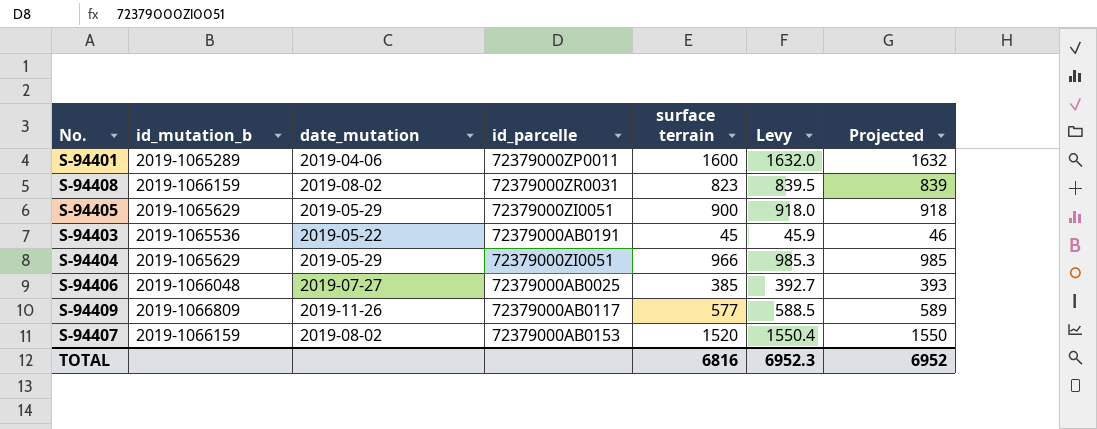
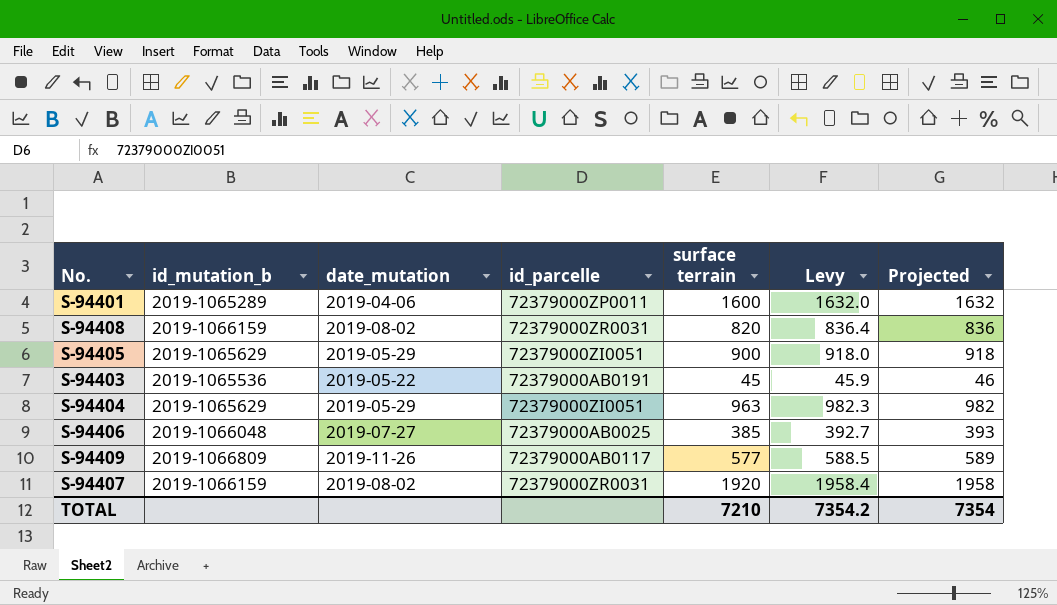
S-94408 | surface terrain: 823 -> 820
S-94408 | Levy: 839.5 -> 836.4
S-94408 | Projected: 839 -> 836
S-94404 | surface terrain: 966 -> 963
S-94404 | Levy: 985.3 -> 982.3
S-94404 | Projected: 985 -> 982
S-94407 | id_parcelle: 72379000AB0153 -> 72379000ZR0031
S-94407 | surface terrain: 1520 -> 1920
S-94407 | Levy: 1550.4 -> 1958.4
S-94407 | Projected: 1550 -> 1958
TOTAL | surface terrain: 6816 -> 7210
TOTAL | Levy: 6952.3 -> 7354.2
TOTAL | Projected: 6952 -> 7354

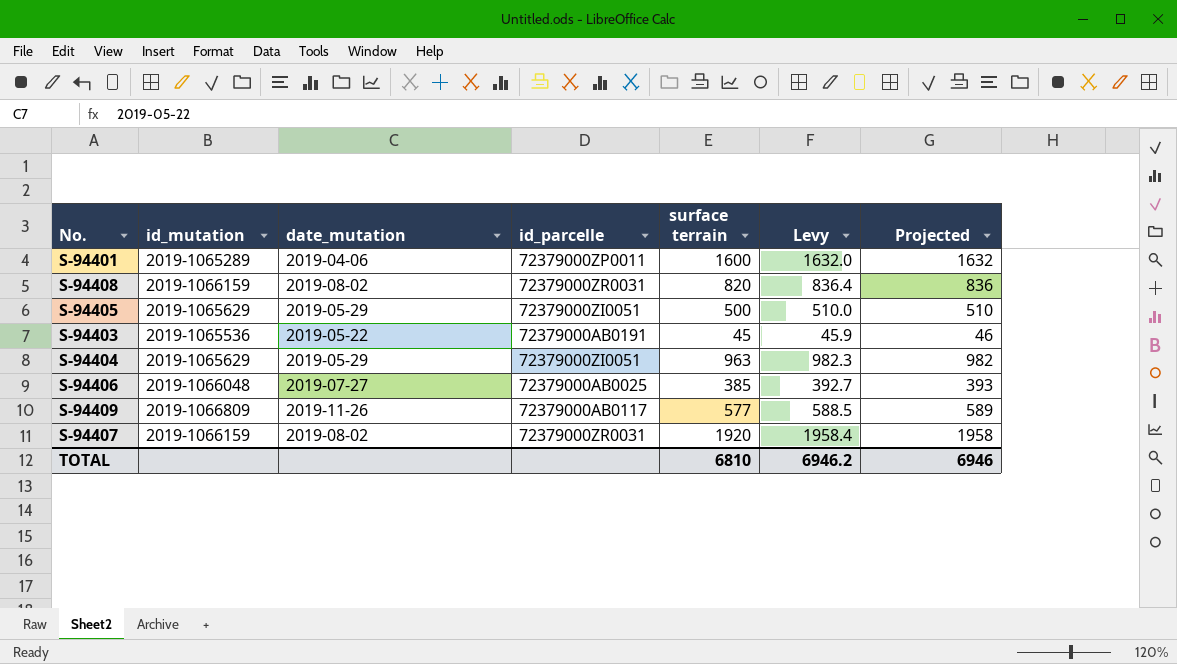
column name: id_mutation_b -> id_mutation
S-94405 | surface terrain: 900 -> 500
S-94405 | Levy: 918.0 -> 510.0
S-94405 | Projected: 918 -> 510
TOTAL | surface terrain: 7210 -> 6810
TOTAL | Levy: 7354.2 -> 6946.2
TOTAL | Projected: 7354 -> 6946

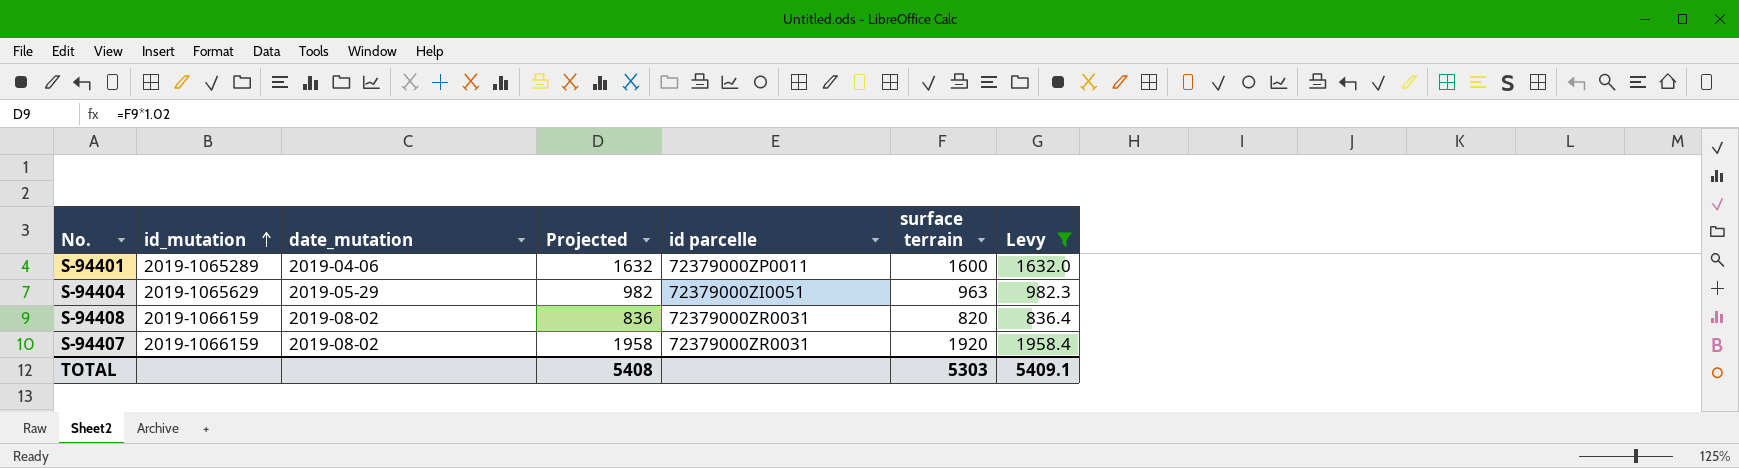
filter: none -> Levy >= 836.4
row order: none -> id_mutation ascending
column Projected | position: 7 -> 4
column name: id_parcelle -> id parcelle
TOTAL | Projected: 6946 -> 5408
TOTAL | surface terrain: 6810 -> 5303
TOTAL | Levy: 6946.2 -> 5409.1

